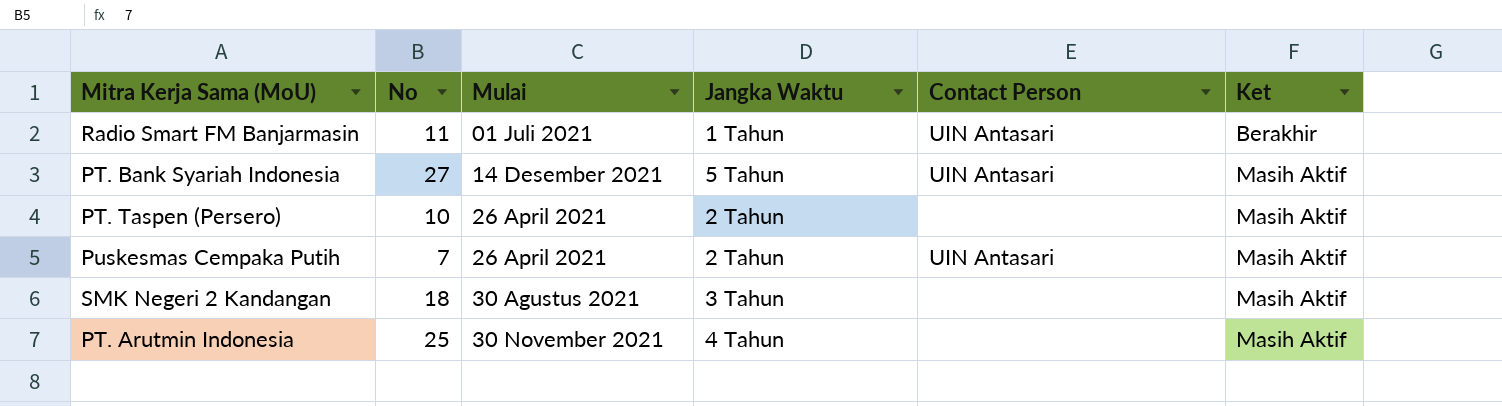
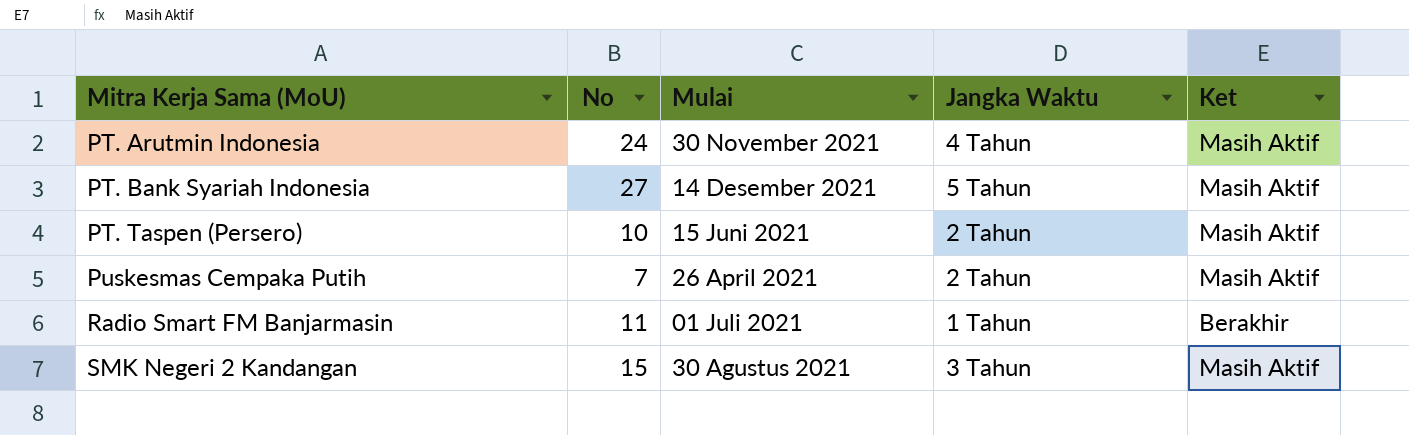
row order: Mulai ascending -> Mitra Kerja Sama (MoU) ascending
column Contact Person | position: 5 -> none
PT. Arutmin Indonesia | No: 25 -> 24
PT. Taspen (Persero) | Mulai: 26 April 2021 -> 15 Juni 2021
SMK Negeri 2 Kandangan | No: 18 -> 15

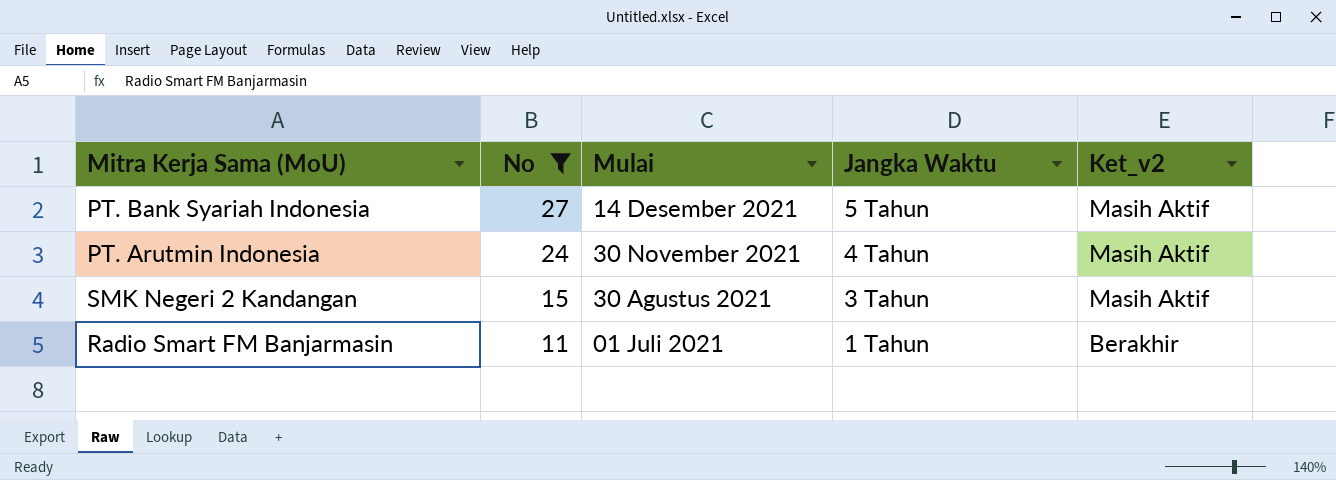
filter: none -> No >= 11
row order: Mitra Kerja Sama (MoU) ascending -> No descending
column name: Ket -> Ket_v2

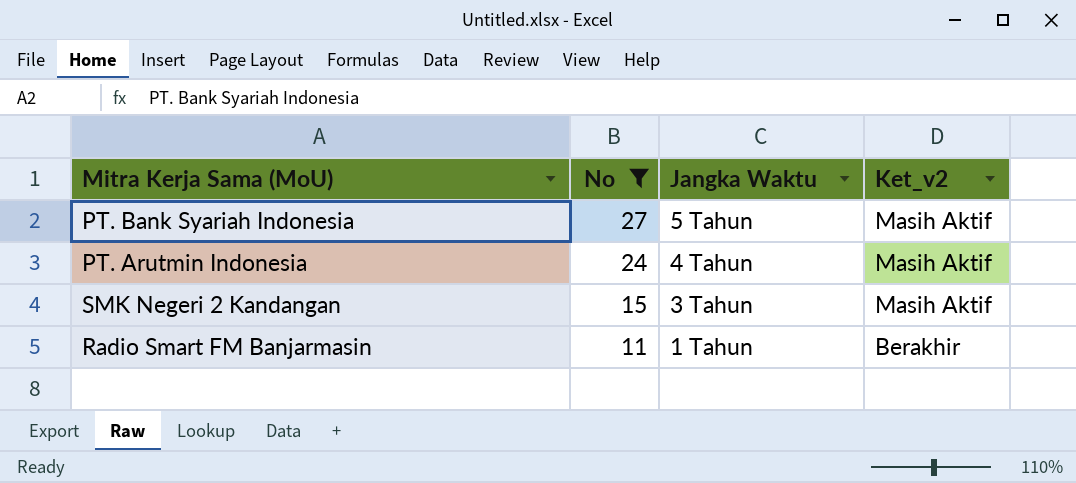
column Mulai | position: 3 -> none

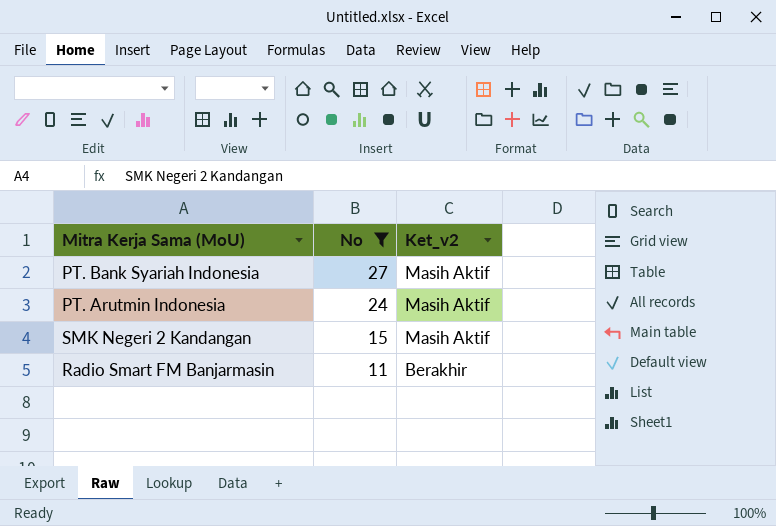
column Jangka Waktu | position: 3 -> none

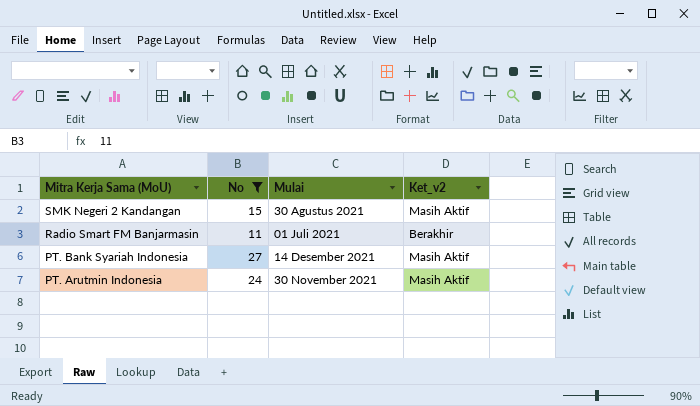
row order: No descending -> Mitra Kerja Sama (MoU) descending
column Mulai | position: none -> 3

